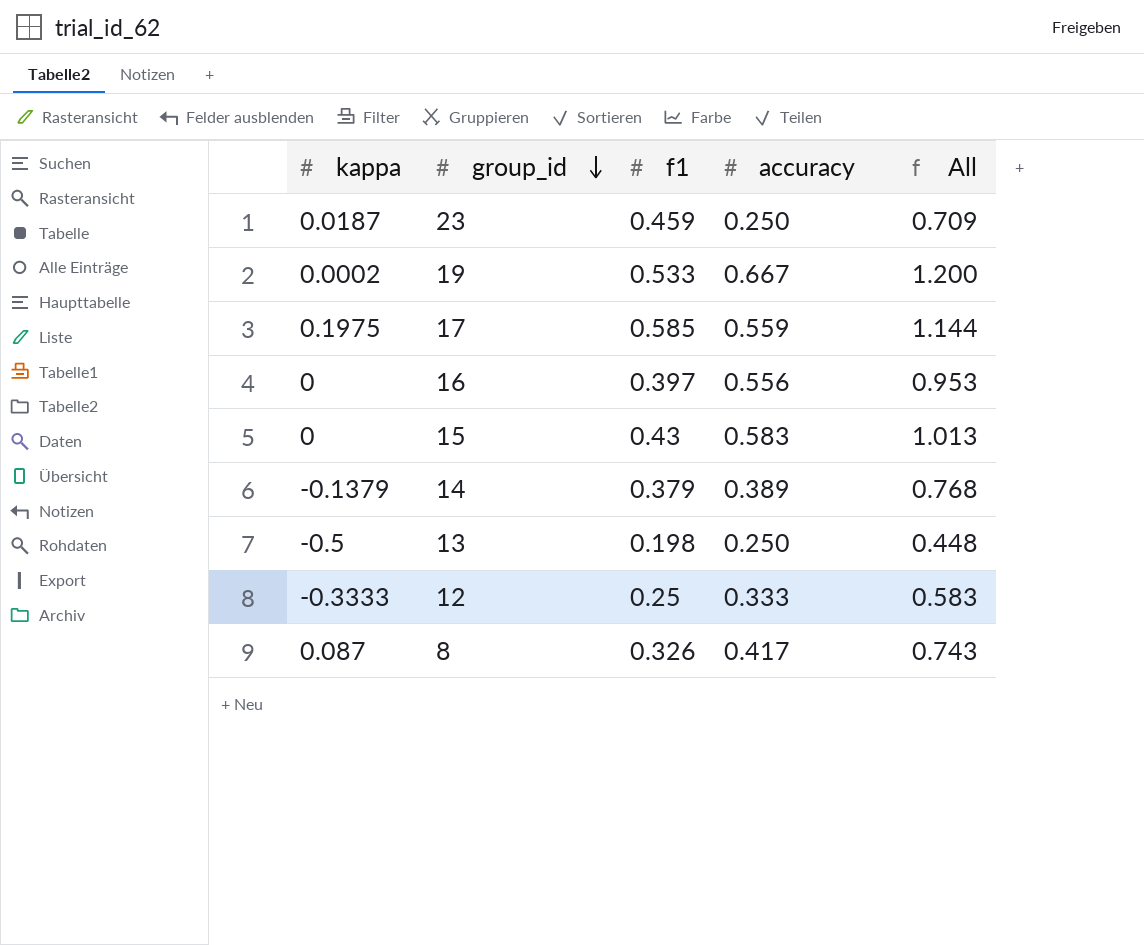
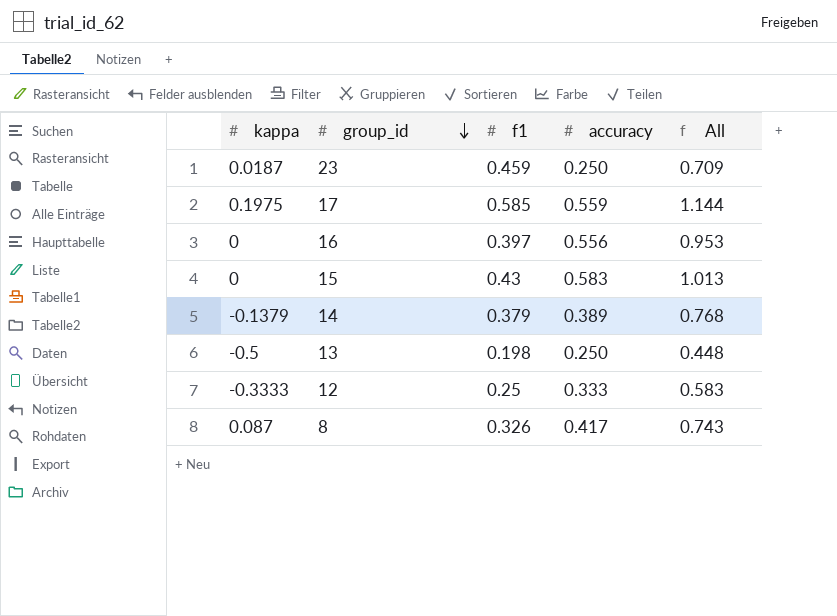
row 19: 0.0002 | 0.533 | 0.667 | 1.200 -> none

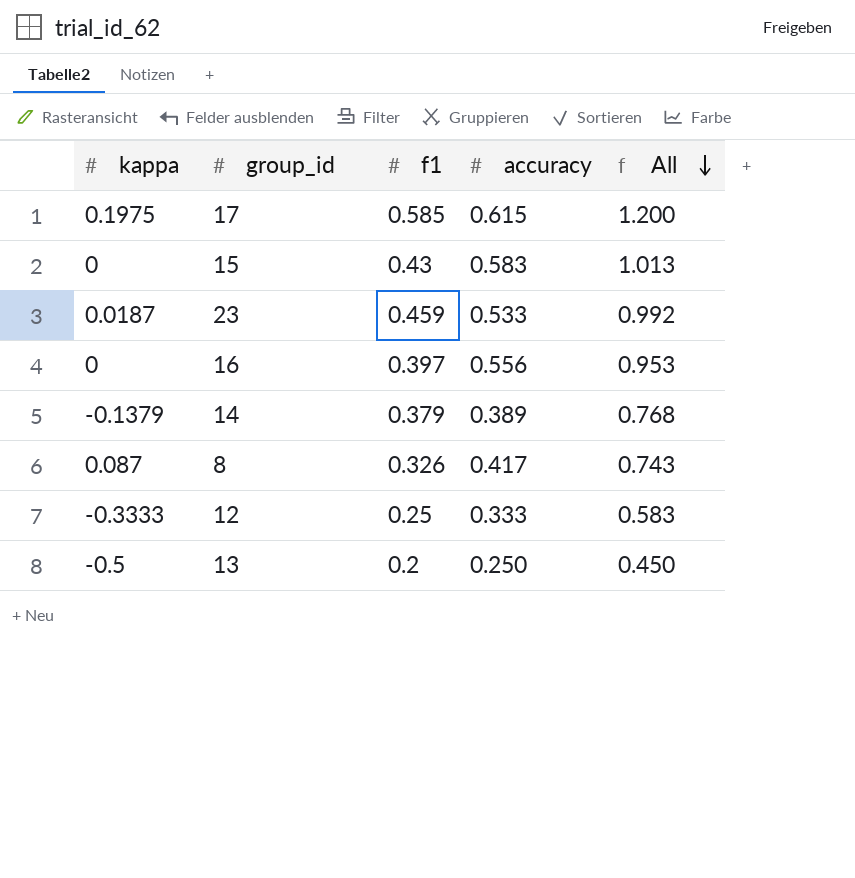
row order: group_id descending -> All descending
17 | accuracy: 0.559 -> 0.615
17 | All: 1.144 -> 1.200
23 | accuracy: 0.250 -> 0.533
23 | All: 0.709 -> 0.992
13 | f1: 0.198 -> 0.2
13 | All: 0.448 -> 0.450

